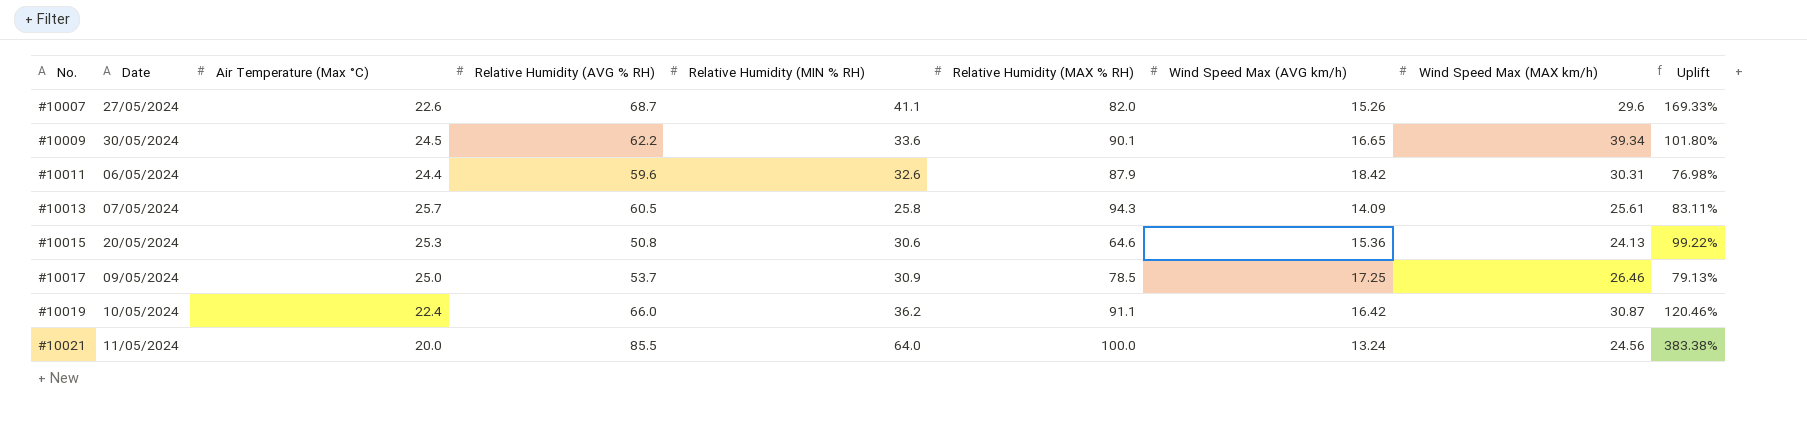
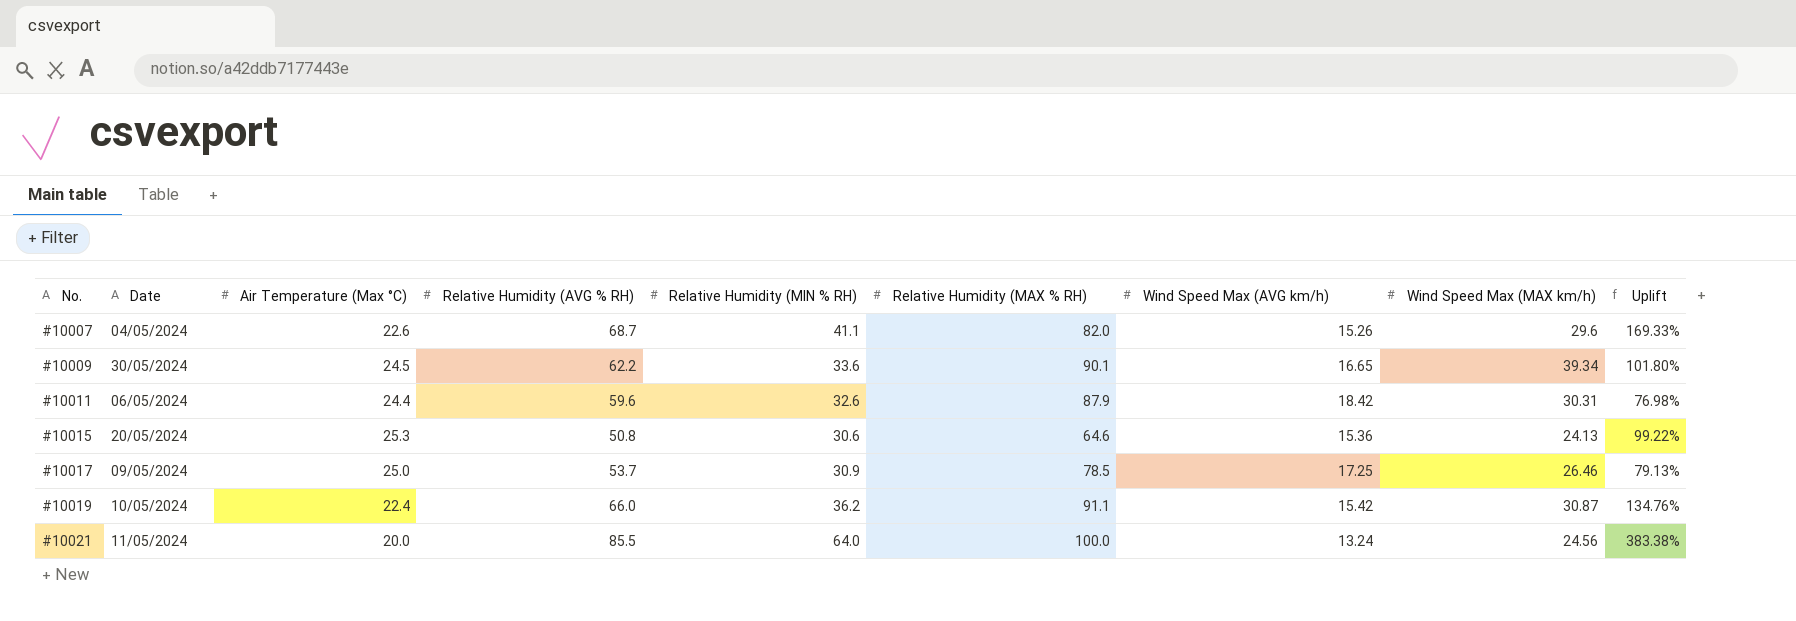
row #10013: 07/05/2024 | 25.7 | 60.5 | 25.8 | 94.3 | 14.09 | 25.61 | 83.11% -> none
#10007 | Date: 27/05/2024 -> 04/05/2024
#10019 | Wind Speed Max (AVG km/h): 16.42 -> 15.42
#10019 | Uplift: 120.46% -> 134.76%

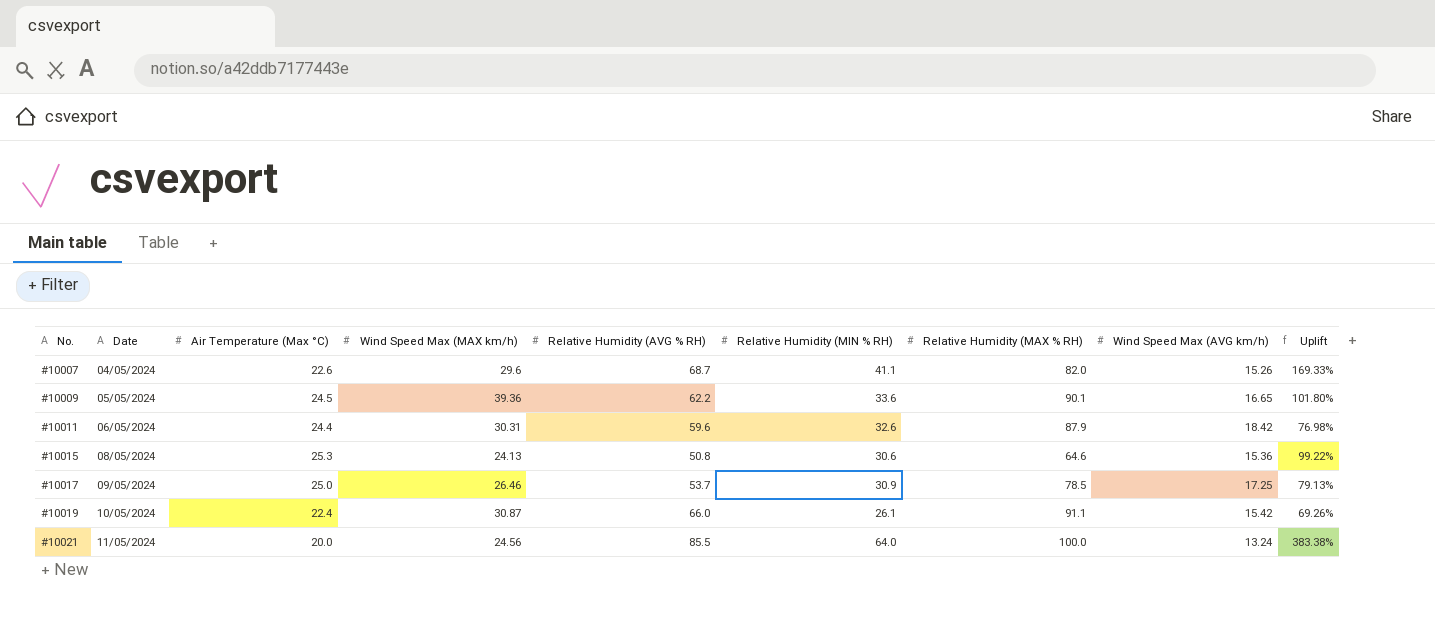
column Wind Speed Max (MAX km/h) | position: 8 -> 4
#10009 | Date: 30/05/2024 -> 05/05/2024
#10009 | Wind Speed Max (MAX km/h): 39.34 -> 39.36
#10015 | Date: 20/05/2024 -> 08/05/2024
#10019 | Relative Humidity (MIN % RH): 36.2 -> 26.1
#10019 | Uplift: 134.76% -> 69.26%

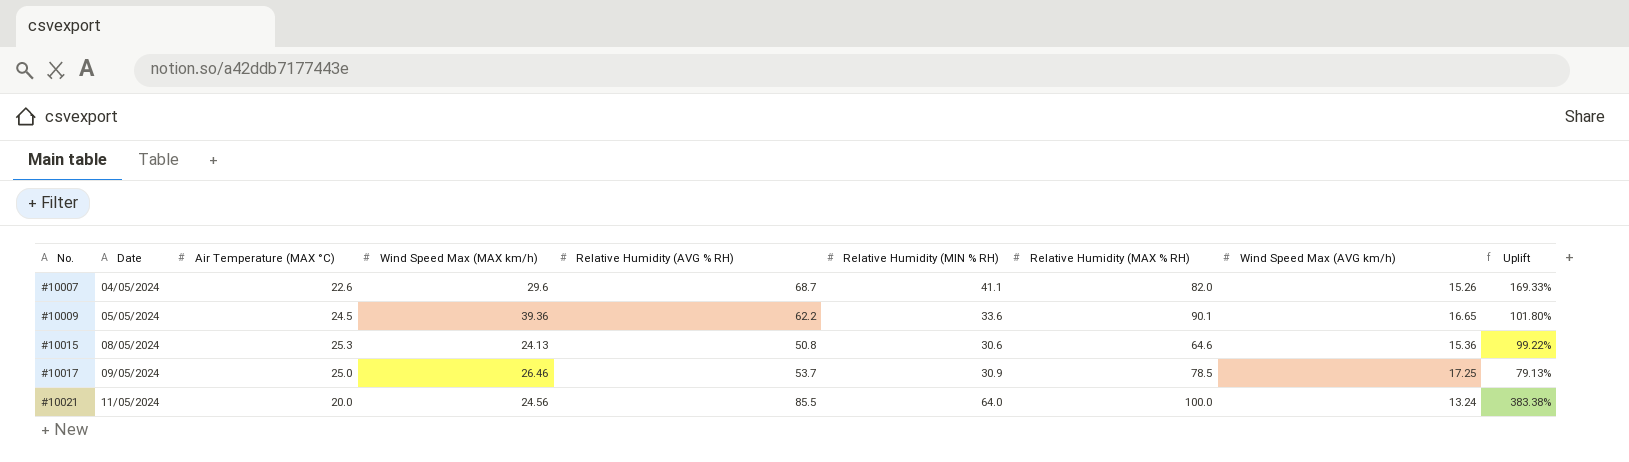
column name: Air Temperature (Max °C) -> Air Temperature (MAX °C)
row #10011: 06/05/2024 | 24.4 | 30.31 | 59.6 | 32.6 | 87.9 | 18.42 | 76.98% -> none
row #10019: 10/05/2024 | 22.4 | 30.87 | 66.0 | 26.1 | 91.1 | 15.42 | 69.26% -> none

